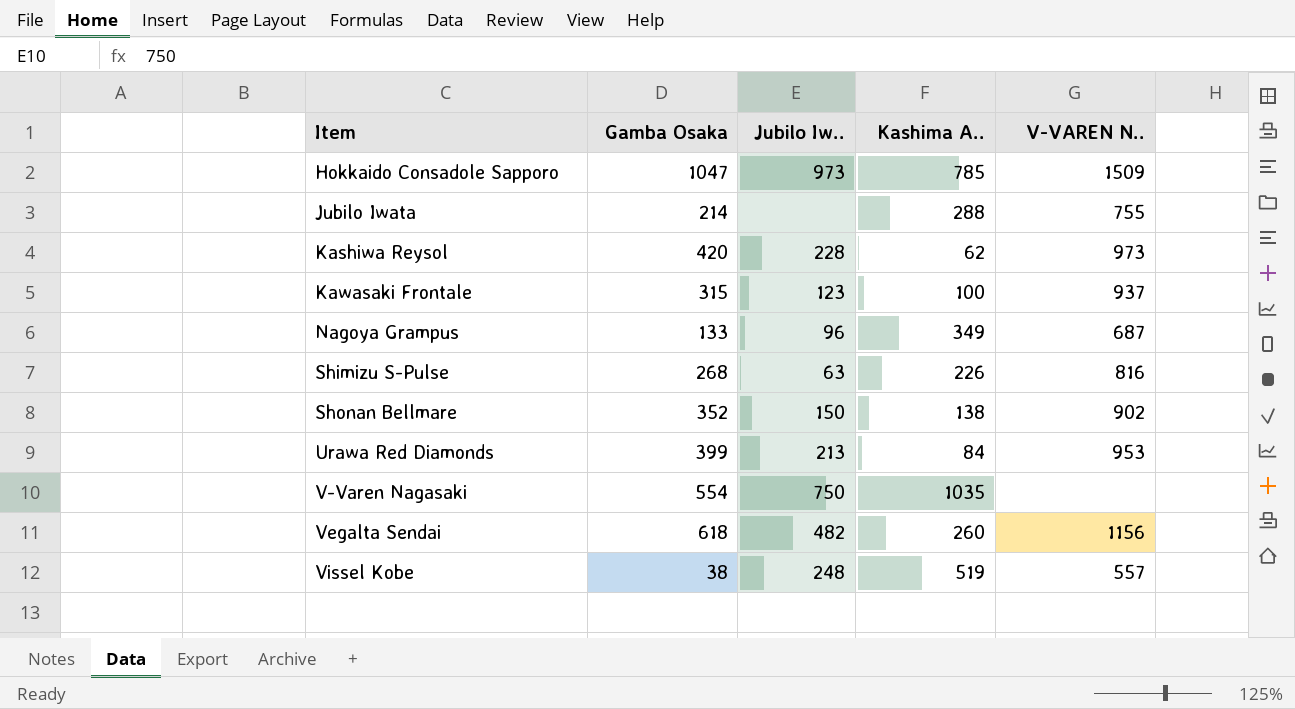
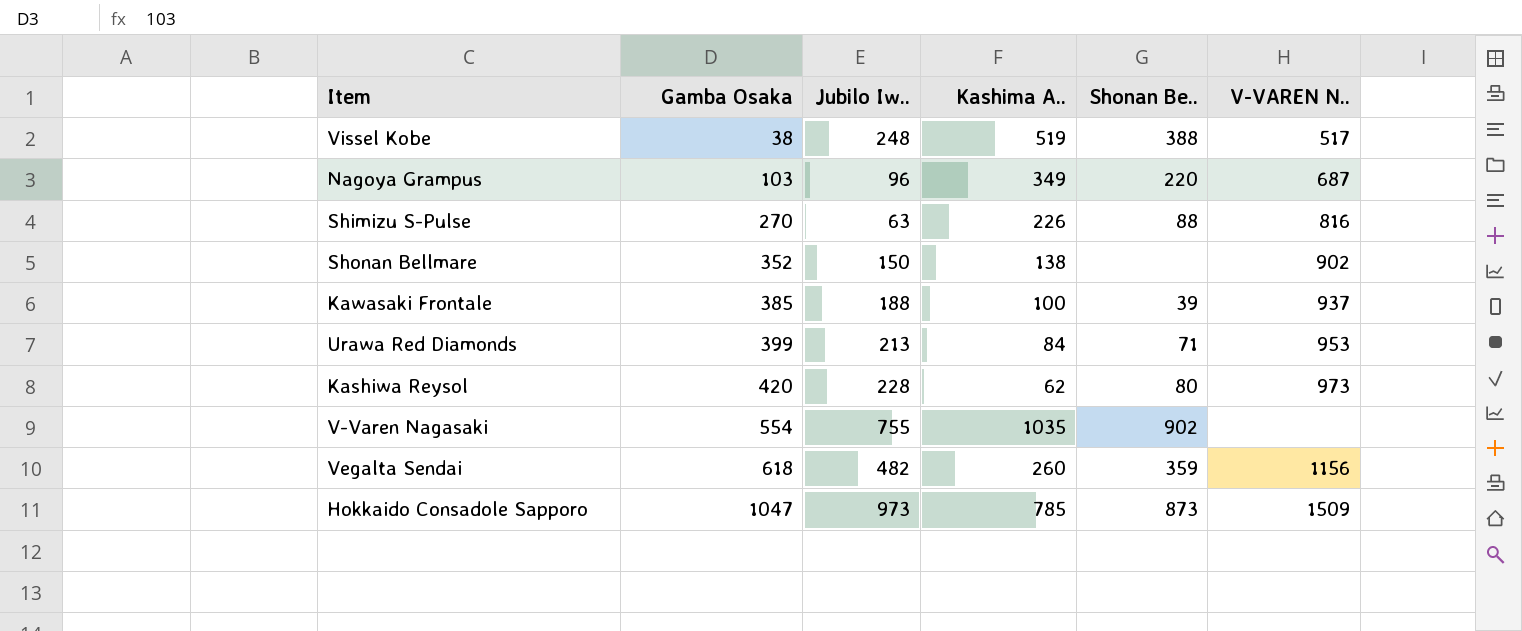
row order: Item ascending -> Gamba Osaka ascending
column Shonan Be.. | position: none -> 5
row Jubilo Iwata: 214 | none | 288 | 755 -> none
Vissel Kobe | V-VAREN N..: 557 -> 517
Nagoya Grampus | Gamba Osaka: 133 -> 103
Shimizu S-Pulse | Gamba Osaka: 268 -> 270
Kawasaki Frontale | Gamba Osaka: 315 -> 385
Kawasaki Frontale | Jubilo Iw..: 123 -> 188
V-Varen Nagasaki | Jubilo Iw..: 750 -> 755

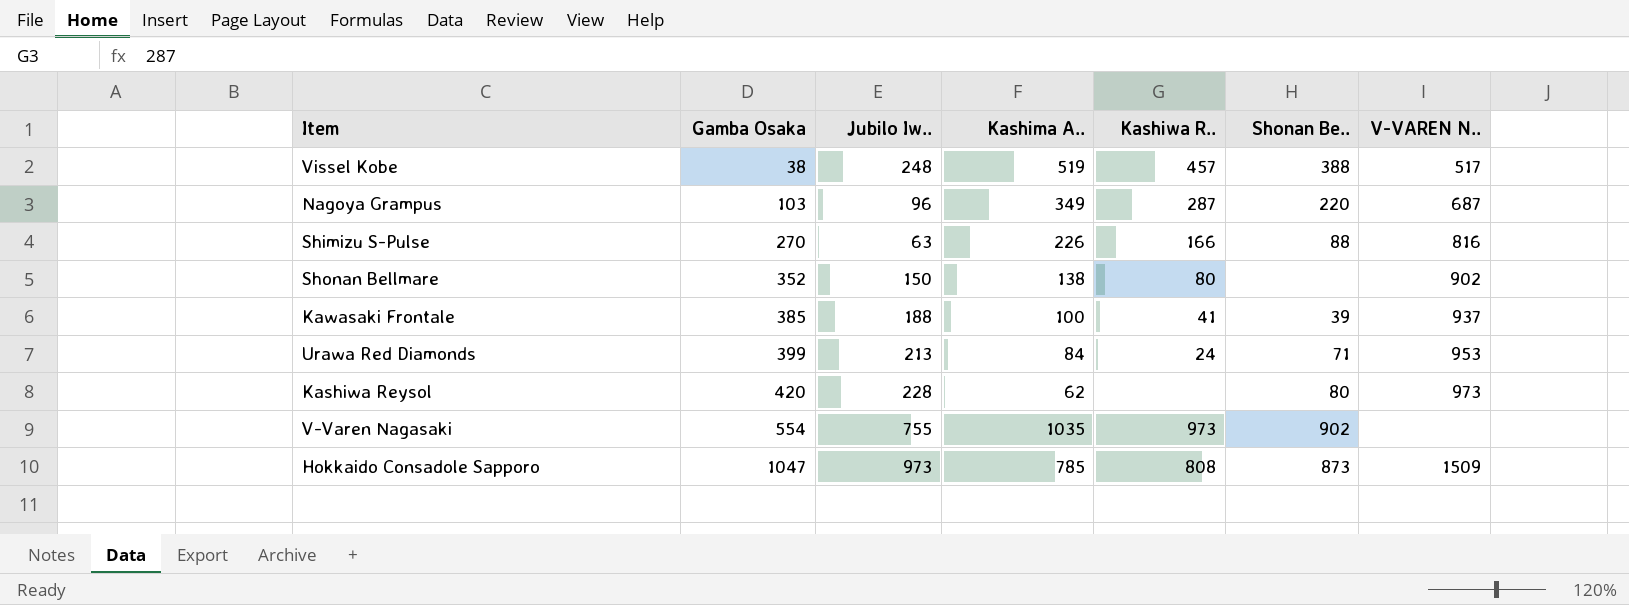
column Kashiwa R.. | position: none -> 5
row Vegalta Sendai: 618 | 482 | 260 | 359 | 1156 -> none

